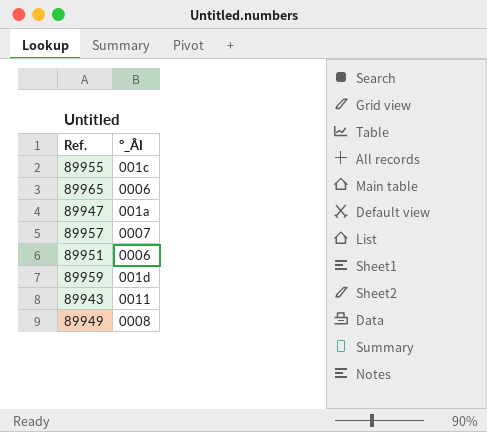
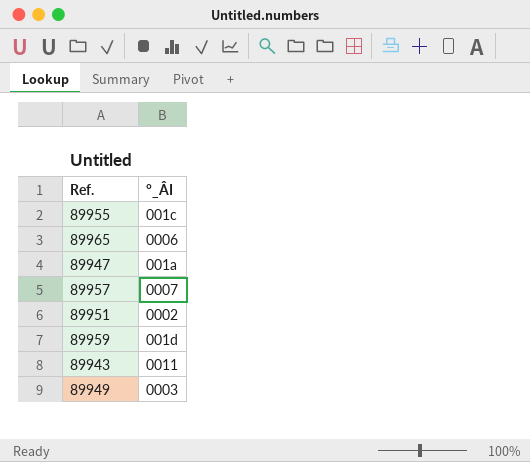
89951 | °_ÂI: 0006 -> 0002
89949 | °_ÂI: 0008 -> 0003

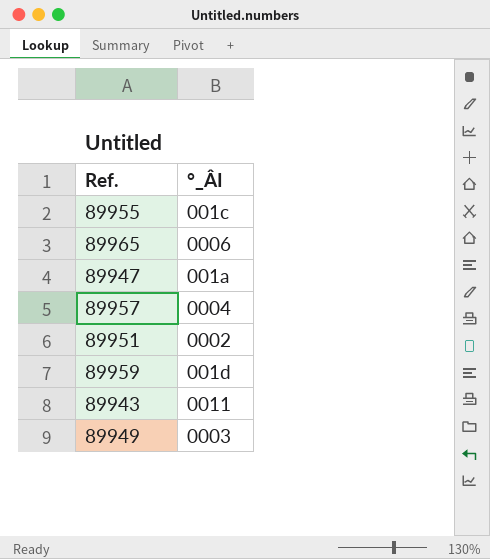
89957 | °_ÂI: 0007 -> 0004

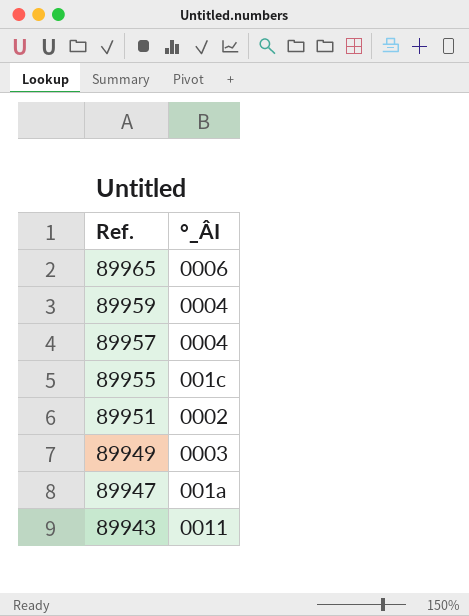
row order: none -> Ref. descending
89959 | °_ÂI: 001d -> 0004

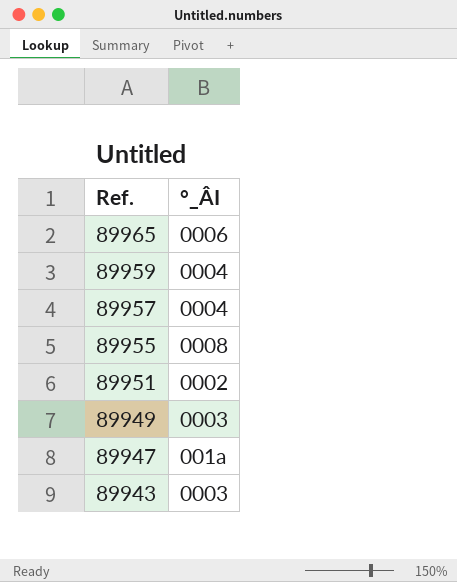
89955 | °_ÂI: 001c -> 0008
89943 | °_ÂI: 0011 -> 0003

